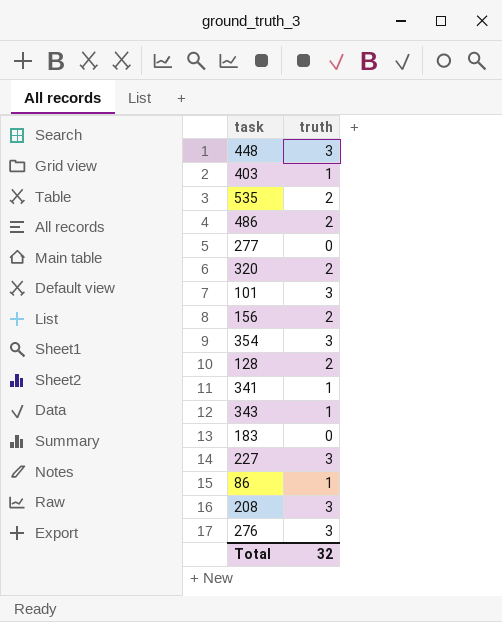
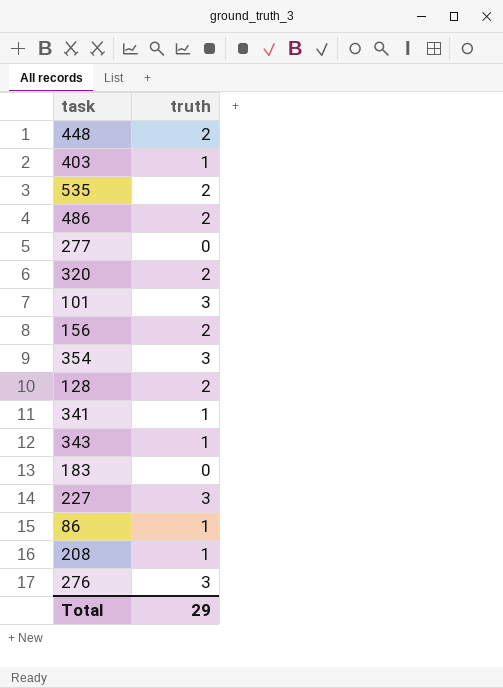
448 | truth: 3 -> 2
208 | truth: 3 -> 1
Total | truth: 32 -> 29

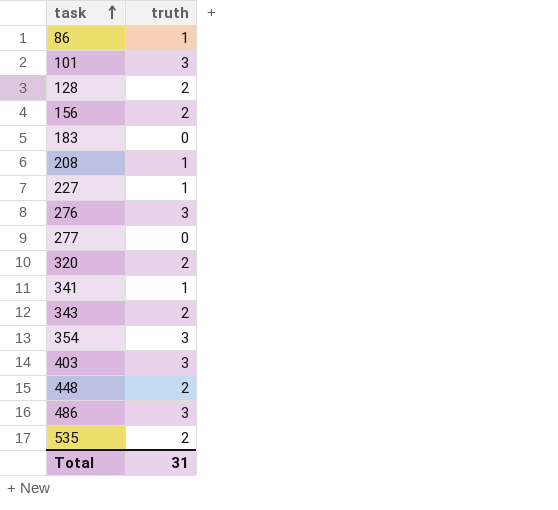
row order: none -> task ascending
227 | truth: 3 -> 1
343 | truth: 1 -> 2
403 | truth: 1 -> 3
486 | truth: 2 -> 3
Total | truth: 29 -> 31

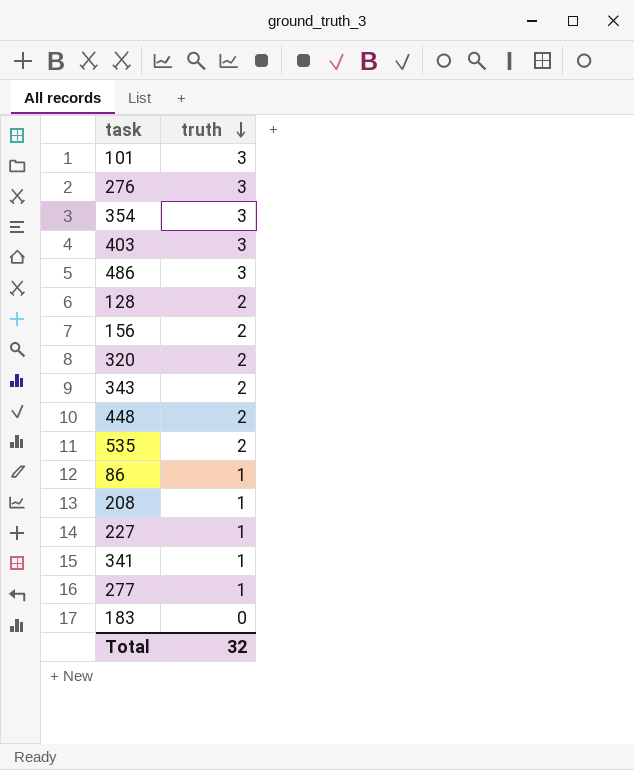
row order: task ascending -> truth descending
277 | truth: 0 -> 1
Total | truth: 31 -> 32

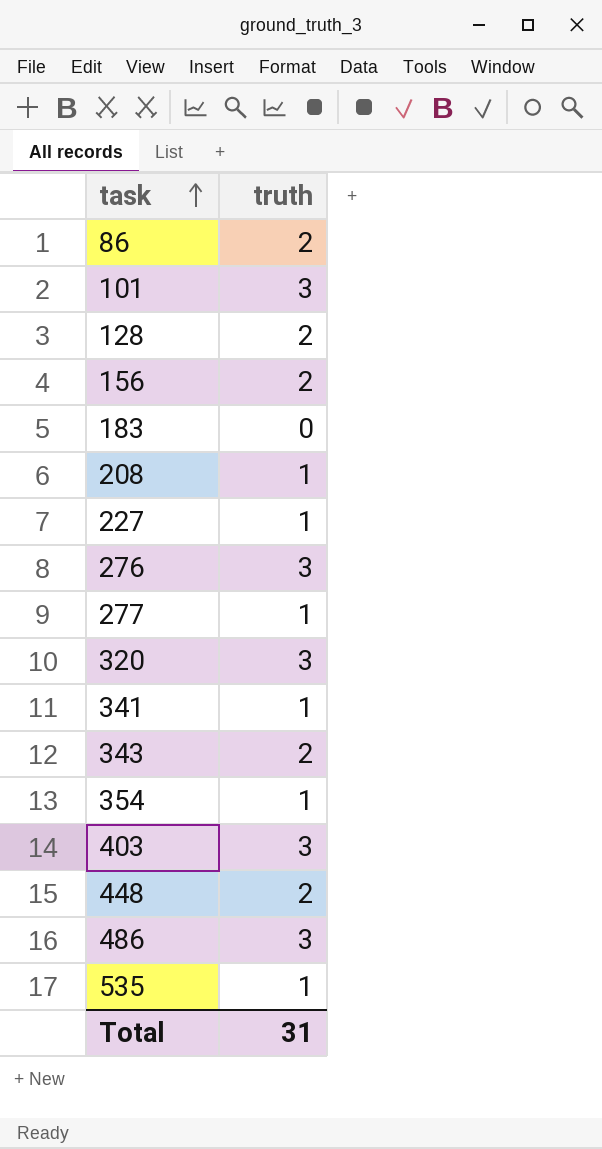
row order: truth descending -> task ascending
86 | truth: 1 -> 2
320 | truth: 2 -> 3
354 | truth: 3 -> 1
535 | truth: 2 -> 1
Total | truth: 32 -> 31

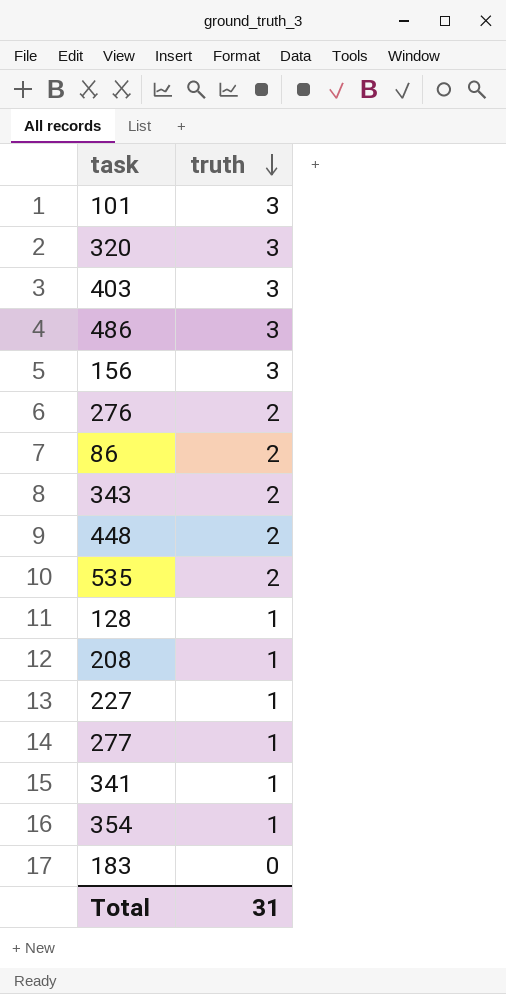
row order: task ascending -> truth descending
156 | truth: 2 -> 3
276 | truth: 3 -> 2
535 | truth: 1 -> 2
128 | truth: 2 -> 1

